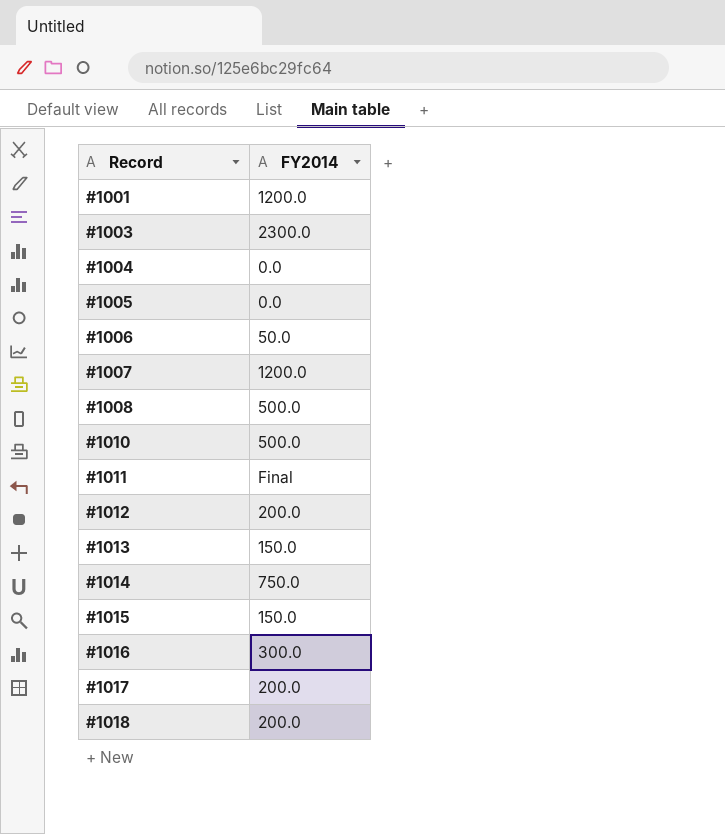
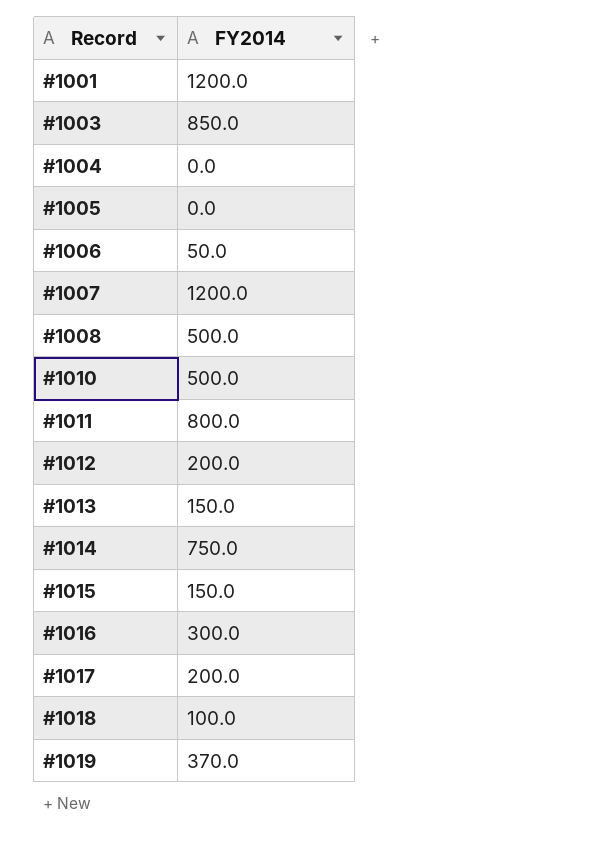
#1003 | FY2014: 2300.0 -> 850.0
#1011 | FY2014: Final -> 800.0
#1018 | FY2014: 200.0 -> 100.0
row #1019: none -> 370.0

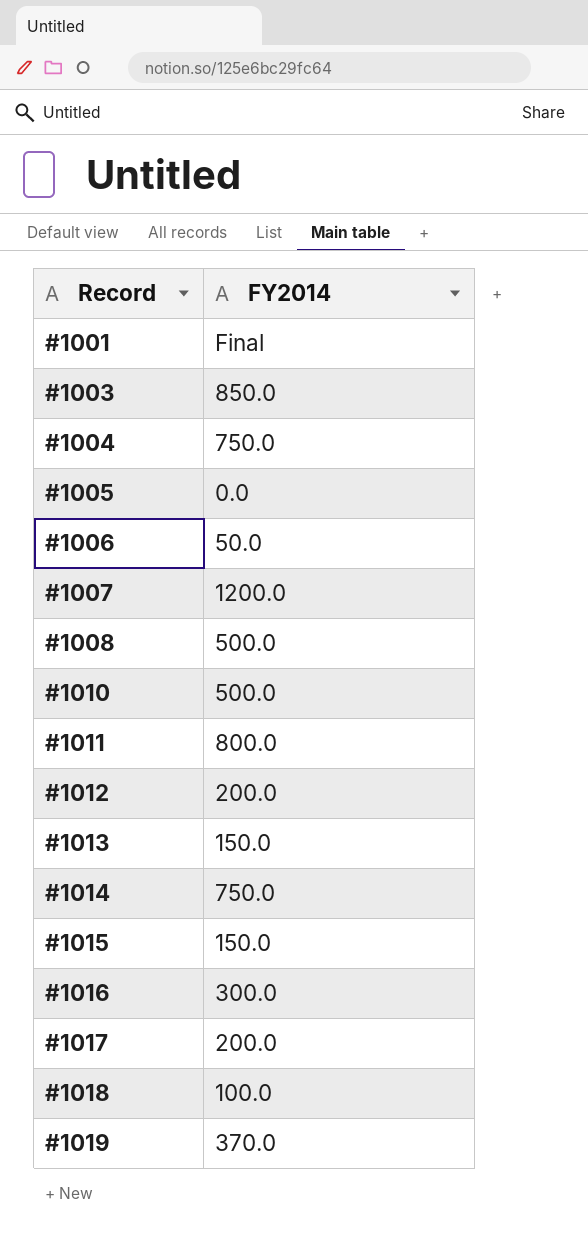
#1001 | FY2014: 1200.0 -> Final
#1004 | FY2014: 0.0 -> 750.0

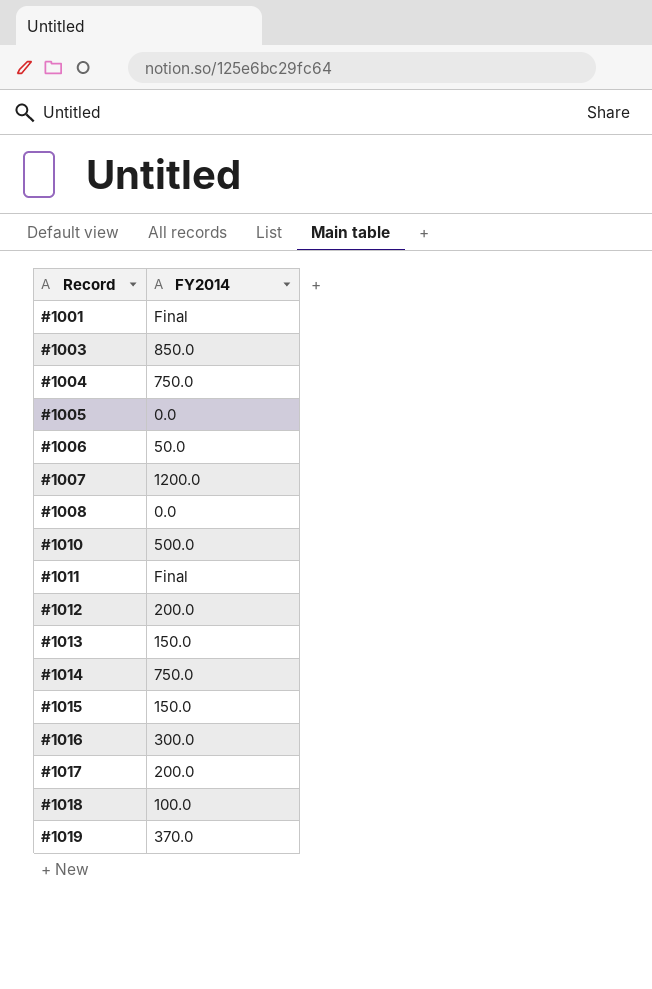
#1008 | FY2014: 500.0 -> 0.0
#1011 | FY2014: 800.0 -> Final

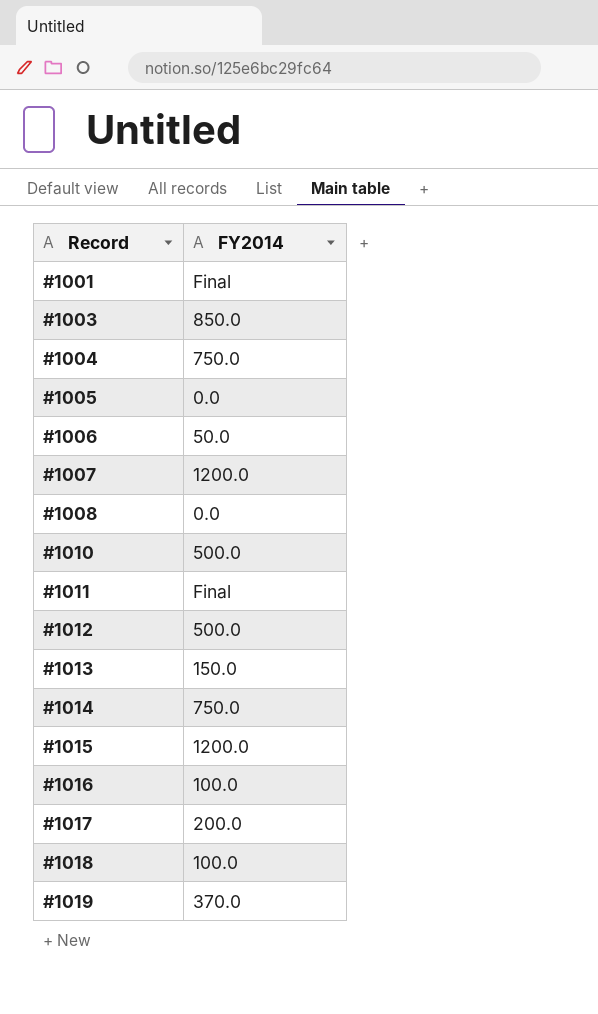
#1012 | FY2014: 200.0 -> 500.0
#1015 | FY2014: 150.0 -> 1200.0
#1016 | FY2014: 300.0 -> 100.0

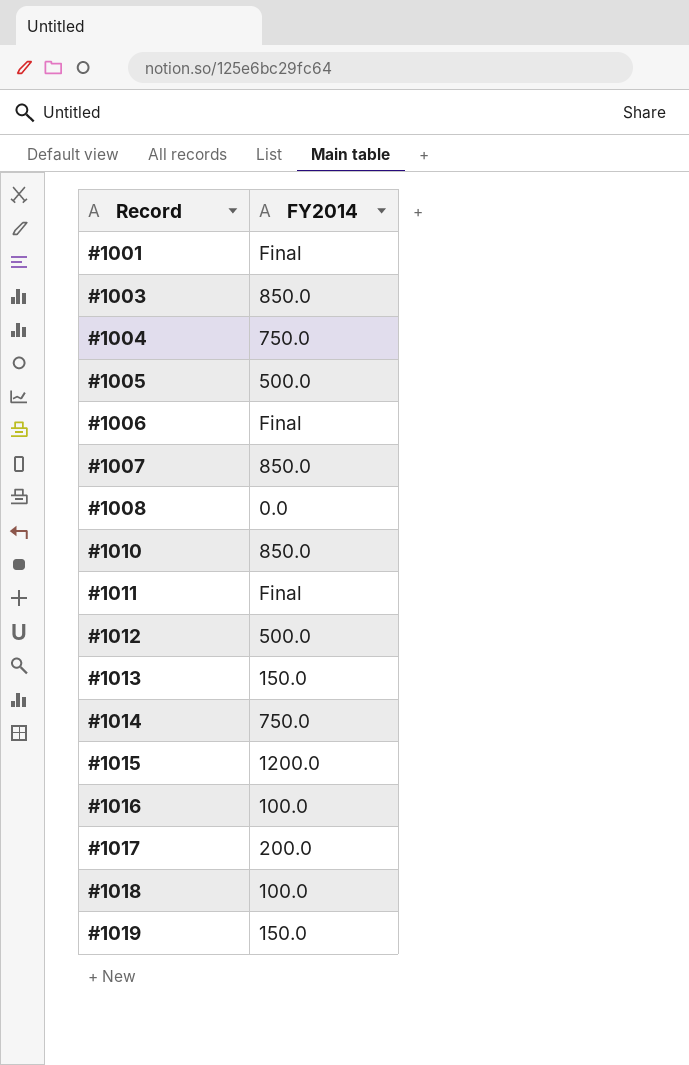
#1005 | FY2014: 0.0 -> 500.0
#1006 | FY2014: 50.0 -> Final
#1007 | FY2014: 1200.0 -> 850.0
#1010 | FY2014: 500.0 -> 850.0
#1019 | FY2014: 370.0 -> 150.0

